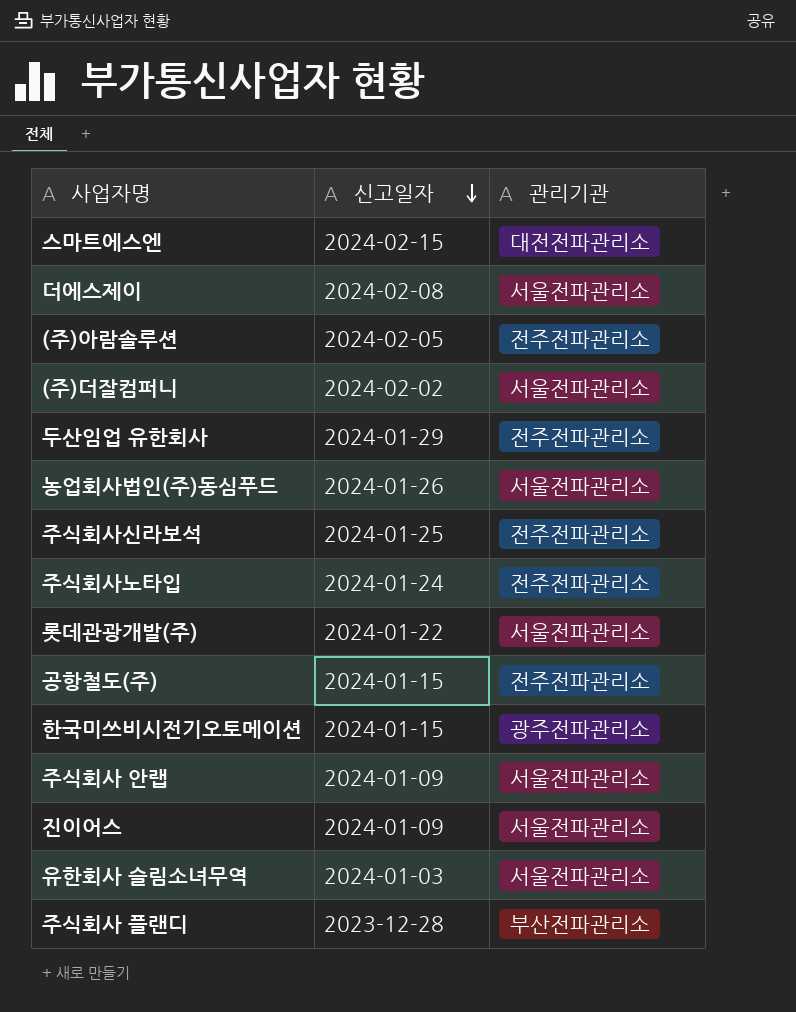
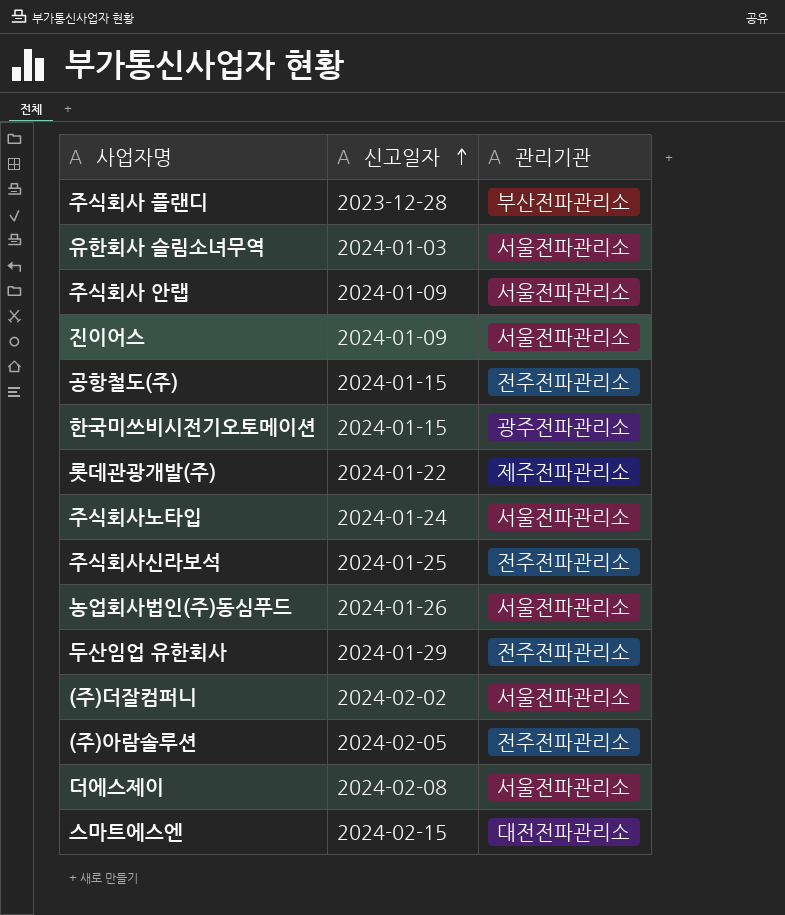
row order: 신고일자 descending -> 신고일자 ascending
롯데관광개발(주) | 관리기관: 서울전파관리소 -> 제주전파관리소
주식회사노타입 | 관리기관: 전주전파관리소 -> 서울전파관리소

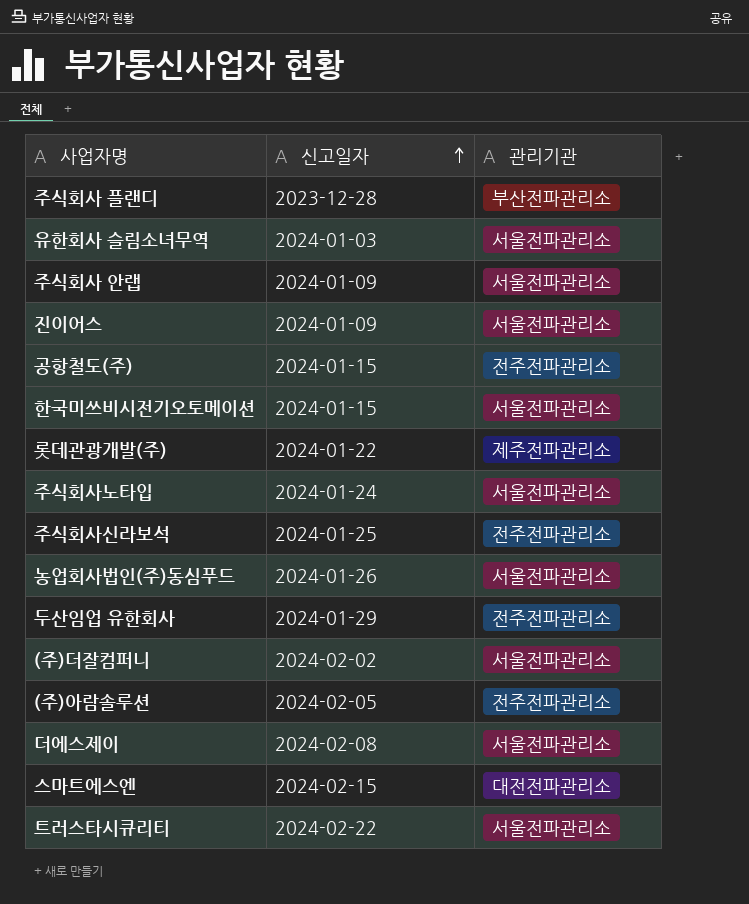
한국미쓰비시전기오토메이션 | 관리기관: 광주전파관리소 -> 서울전파관리소
row 트러스타시큐리티: none -> 2024-02-22 | 서울전파관리소

